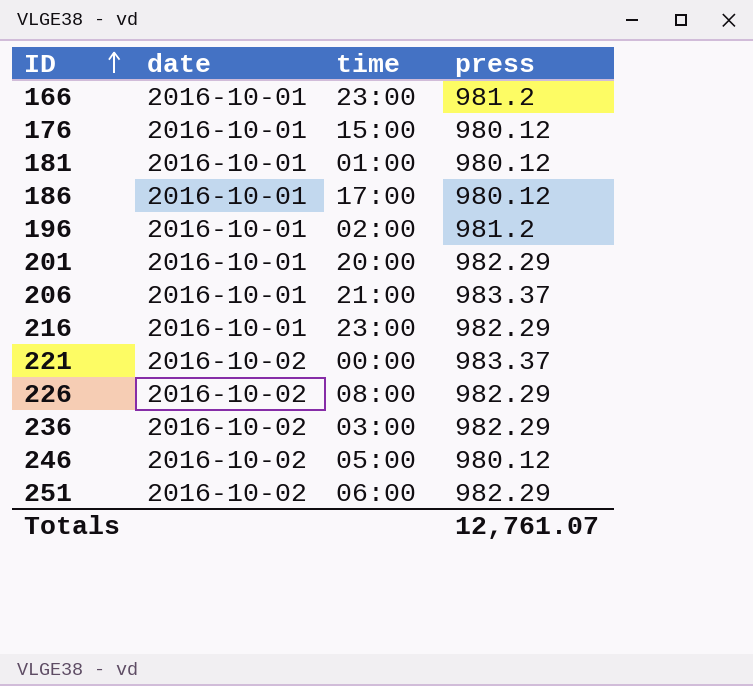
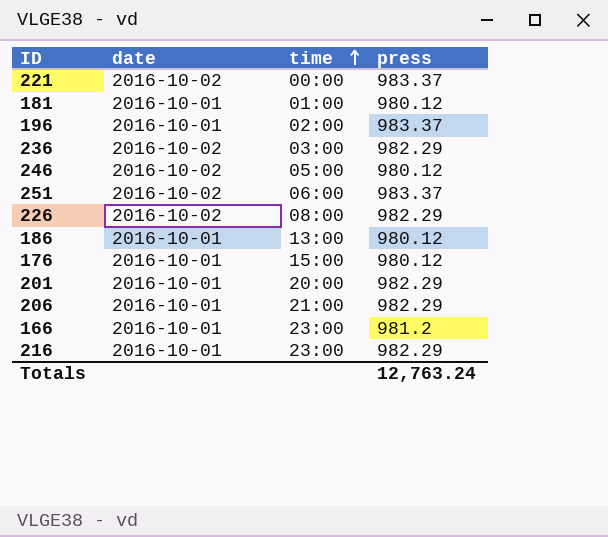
row order: ID ascending -> time ascending
196 | press: 981.2 -> 983.37
251 | press: 982.29 -> 983.37
186 | time: 17:00 -> 13:00
206 | press: 983.37 -> 982.29
Totals | press: 12,761.07 -> 12,763.24

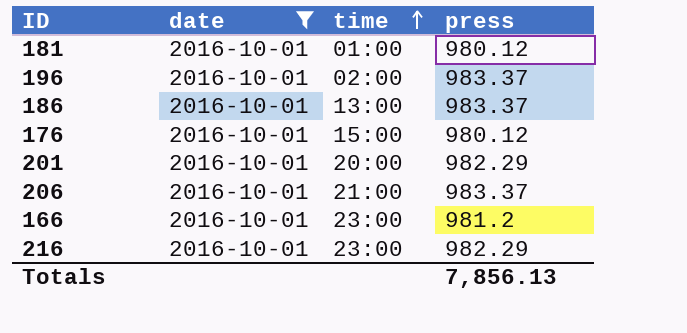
filter: none -> date = 2016-10-01
186 | press: 980.12 -> 983.37
206 | press: 982.29 -> 983.37
Totals | press: 12,763.24 -> 7,856.13

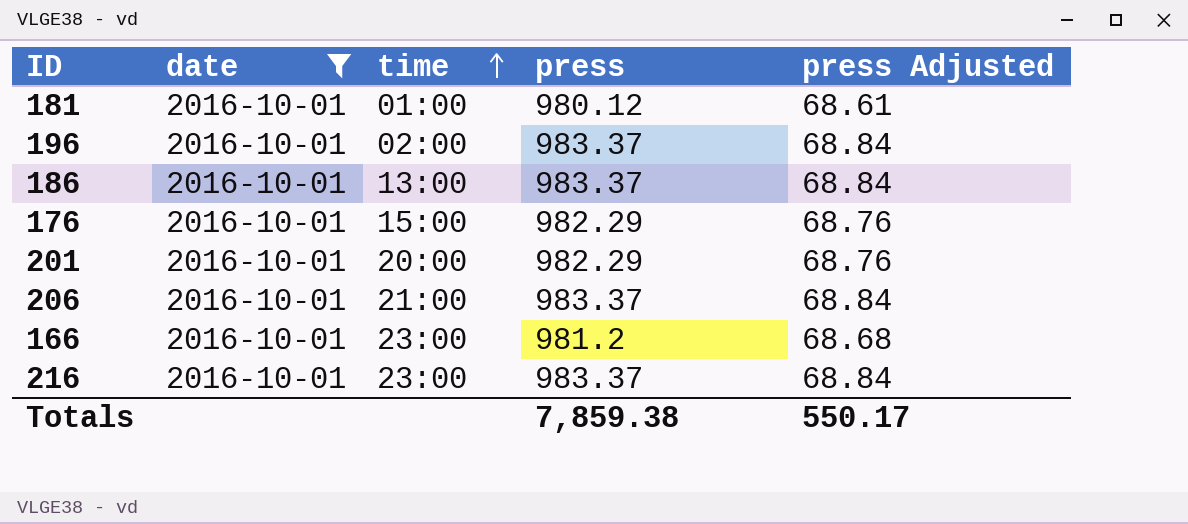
column press Adjusted | formula: none -> [press] * 0.07
176 | press: 980.12 -> 982.29
216 | press: 982.29 -> 983.37
Totals | press: 7,856.13 -> 7,859.38

